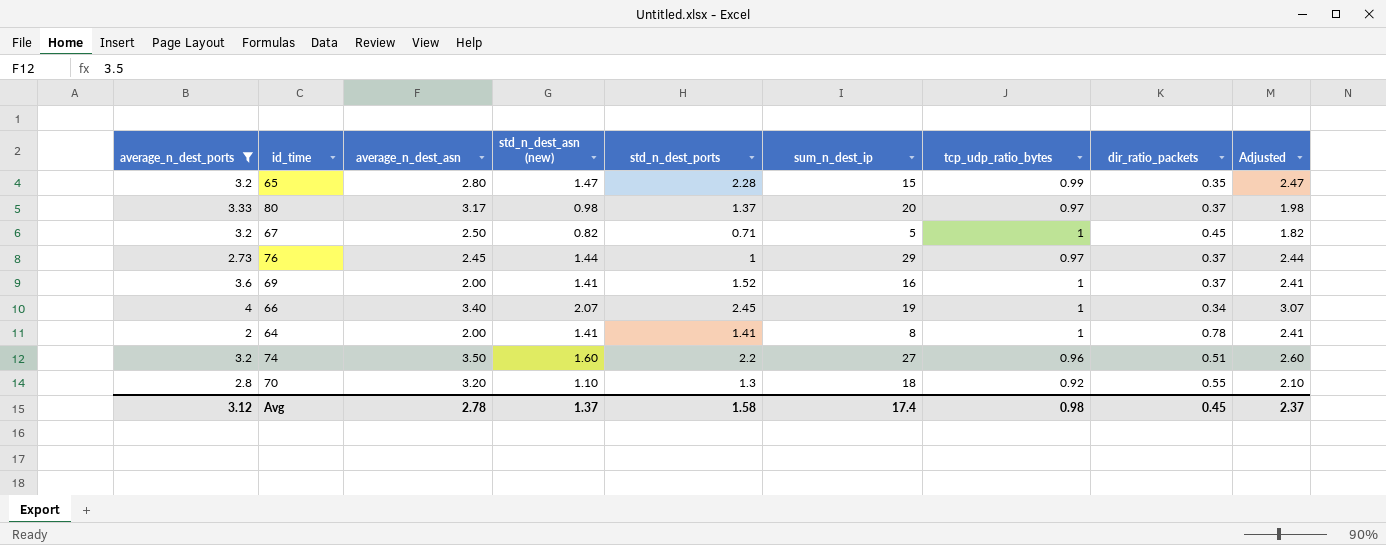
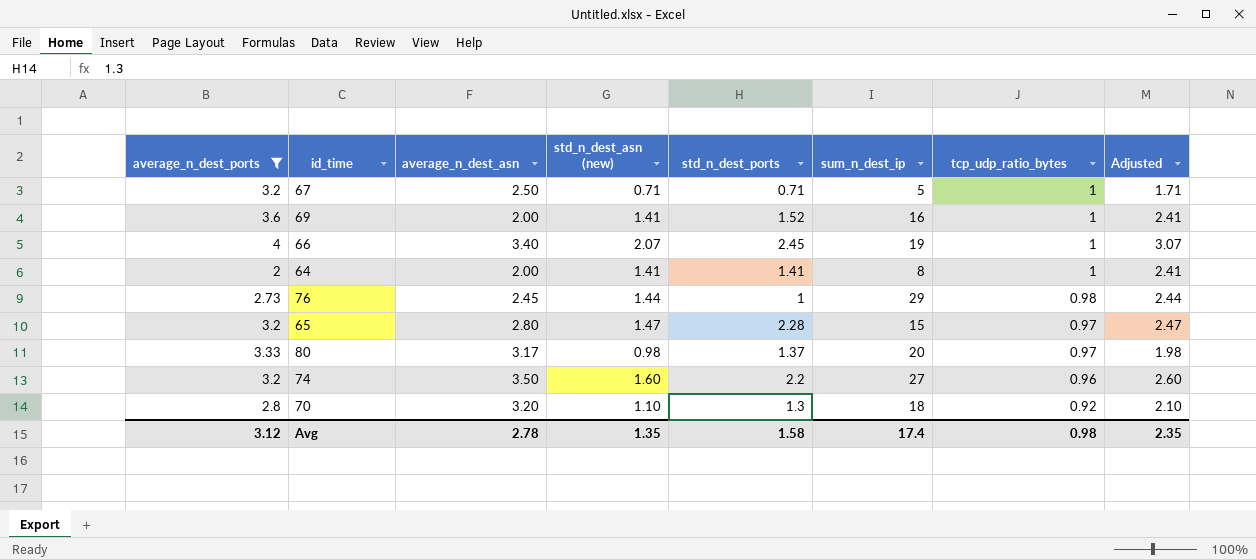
row order: none -> tcp_udp_ratio_bytes descending
column dir_ratio_packets | position: 8 -> none
67 | std_n_dest_asn (new): 0.82 -> 0.71
67 | Adjusted: 1.82 -> 1.71
76 | tcp_udp_ratio_bytes: 0.97 -> 0.98
65 | tcp_udp_ratio_bytes: 0.99 -> 0.97
Avg | std_n_dest_asn (new): 1.37 -> 1.35
Avg | Adjusted: 2.37 -> 2.35

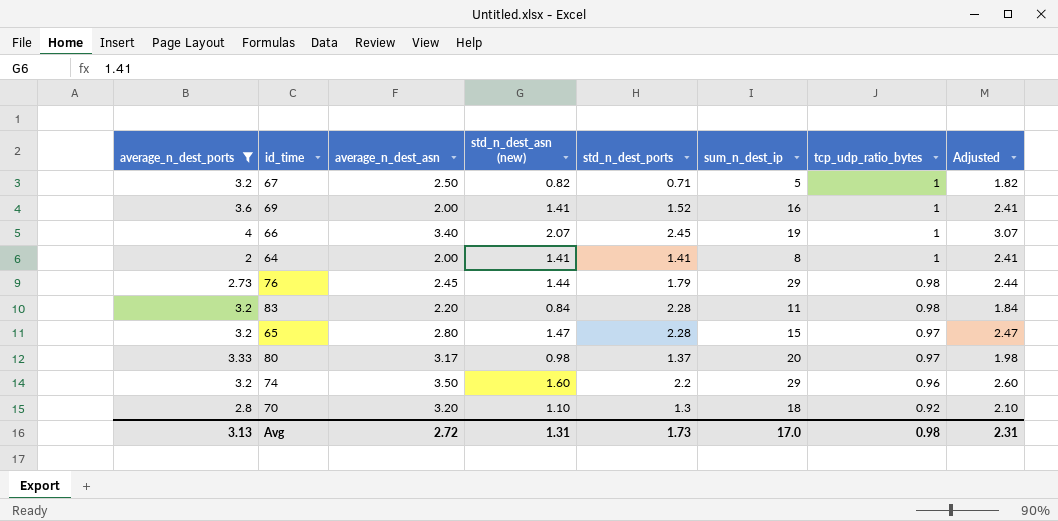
67 | std_n_dest_asn (new): 0.71 -> 0.82
67 | Adjusted: 1.71 -> 1.82
76 | std_n_dest_ports: 1 -> 1.79
row 83: none -> 3.2 | 2.20 | 0.84 | 2.28 | 11 | 0.98 | 1.84
74 | sum_n_dest_ip: 27 -> 29
Avg | average_n_dest_ports: 3.12 -> 3.13
Avg | average_n_dest_asn: 2.78 -> 2.72
Avg | std_n_dest_asn (new): 1.35 -> 1.31
Avg | std_n_dest_ports: 1.58 -> 1.73
Avg | sum_n_dest_ip: 17.4 -> 17.0
Avg | Adjusted: 2.35 -> 2.31

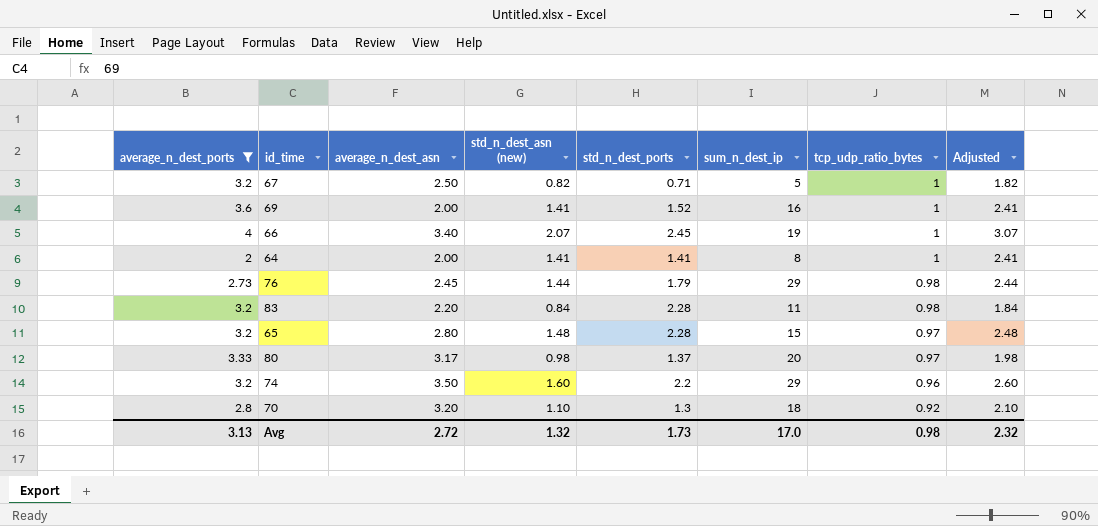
65 | std_n_dest_asn (new): 1.47 -> 1.48
65 | Adjusted: 2.47 -> 2.48
Avg | std_n_dest_asn (new): 1.31 -> 1.32
Avg | Adjusted: 2.31 -> 2.32

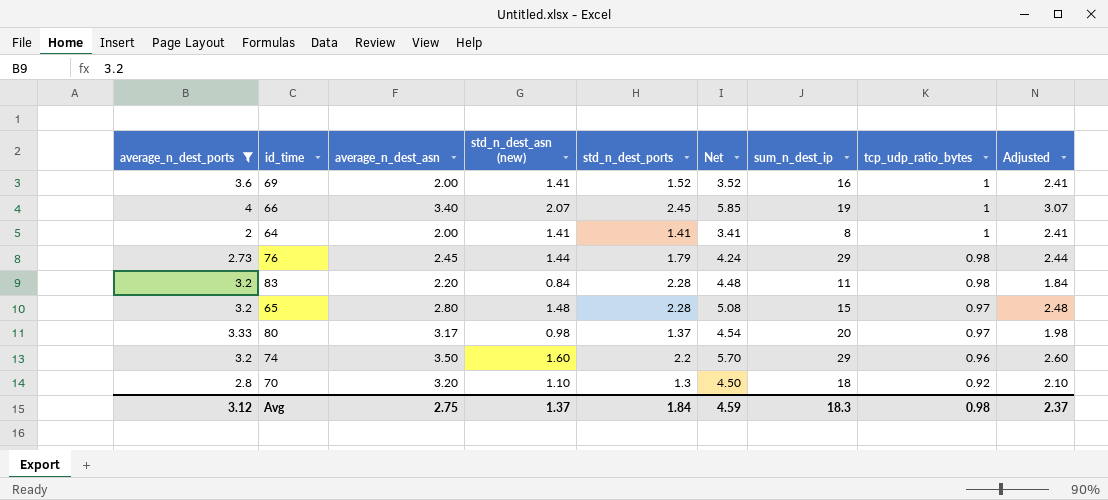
column Net | formula: none -> [average_n_dest_asn] + [std_n_dest_ports]
row 67: 3.2 | 2.50 | 0.82 | 0.71 | 5 | 1 | 1.82 -> none
Avg | average_n_dest_ports: 3.13 -> 3.12
Avg | average_n_dest_asn: 2.72 -> 2.75
Avg | std_n_dest_asn (new): 1.32 -> 1.37
Avg | std_n_dest_ports: 1.73 -> 1.84
Avg | sum_n_dest_ip: 17.0 -> 18.3
Avg | Adjusted: 2.32 -> 2.37

